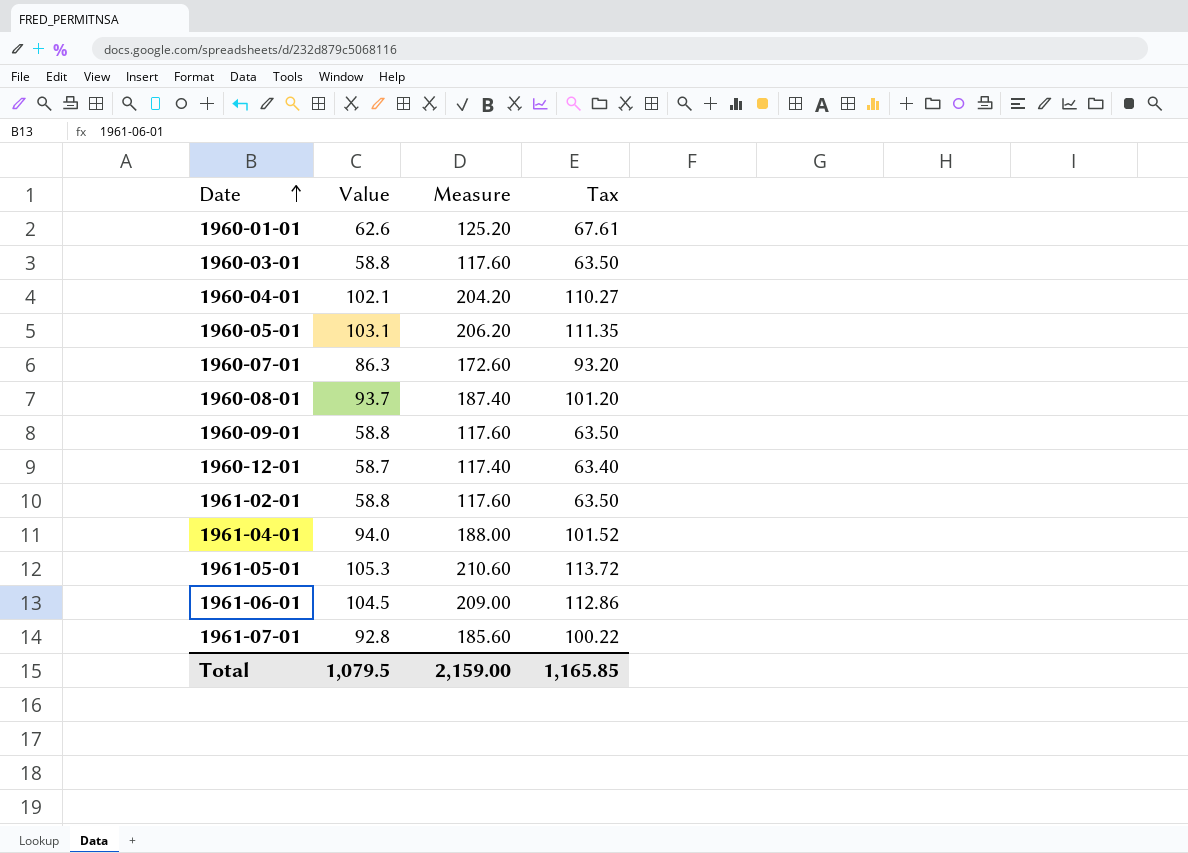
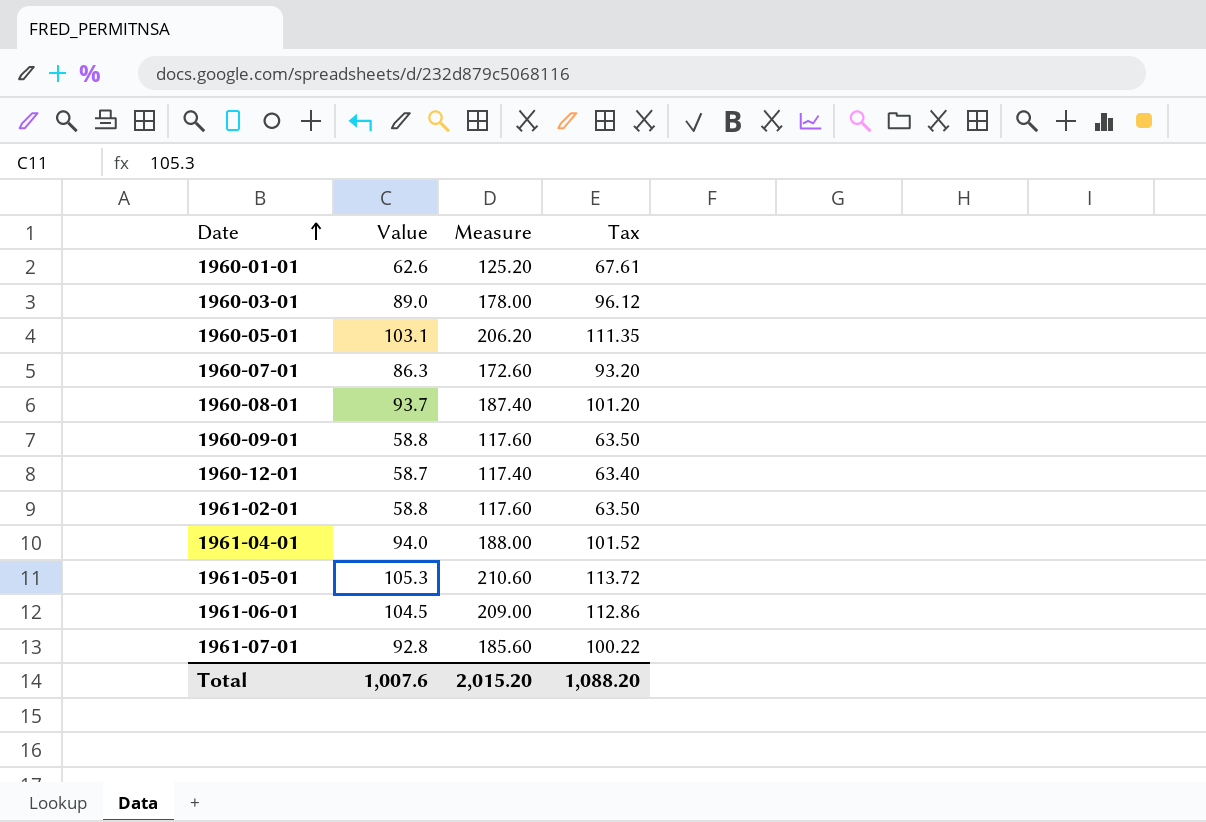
row 1960-04-01: 102.1 | 204.20 | 110.27 -> none
1960-03-01 | Value: 58.8 -> 89.0
1960-03-01 | Measure: 117.60 -> 178.00
1960-03-01 | Tax: 63.50 -> 96.12
Total | Value: 1,079.5 -> 1,007.6
Total | Measure: 2,159.00 -> 2,015.20
Total | Tax: 1,165.85 -> 1,088.20

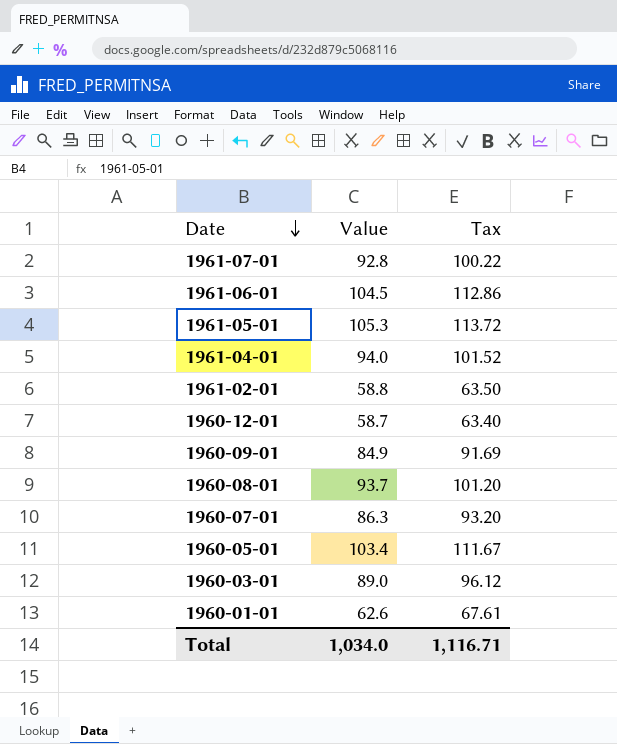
row order: Date ascending -> Date descending
column Measure | formula: [Value] * 2 -> none
1960-09-01 | Value: 58.8 -> 84.9
1960-09-01 | Tax: 63.50 -> 91.69
1960-05-01 | Value: 103.1 -> 103.4
1960-05-01 | Tax: 111.35 -> 111.67
Total | Value: 1,007.6 -> 1,034.0
Total | Tax: 1,088.20 -> 1,116.71

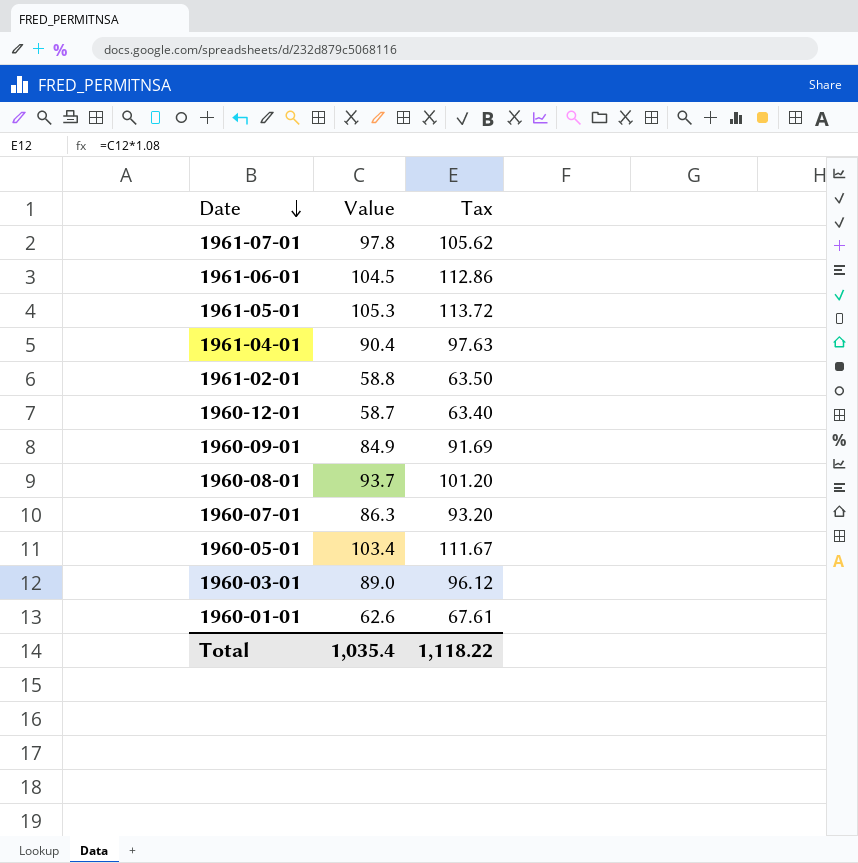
1961-07-01 | Value: 92.8 -> 97.8
1961-07-01 | Tax: 100.22 -> 105.62
1961-04-01 | Value: 94.0 -> 90.4
1961-04-01 | Tax: 101.52 -> 97.63
Total | Value: 1,034.0 -> 1,035.4
Total | Tax: 1,116.71 -> 1,118.22

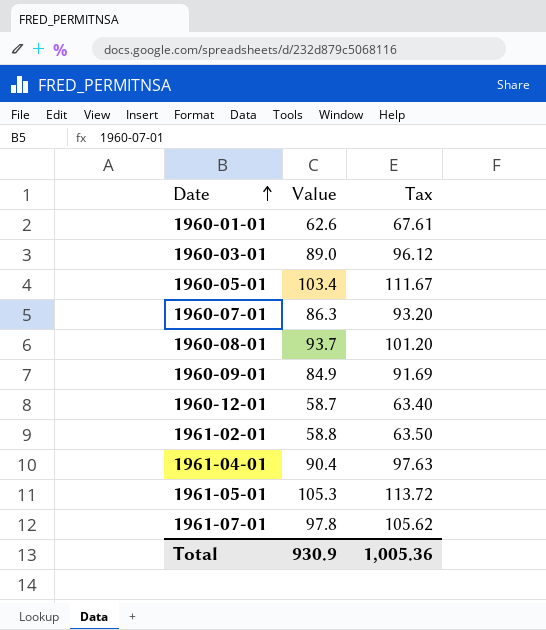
row order: Date descending -> Date ascending
row 1961-06-01: 104.5 | 112.86 -> none
Total | Value: 1,035.4 -> 930.9
Total | Tax: 1,118.22 -> 1,005.36

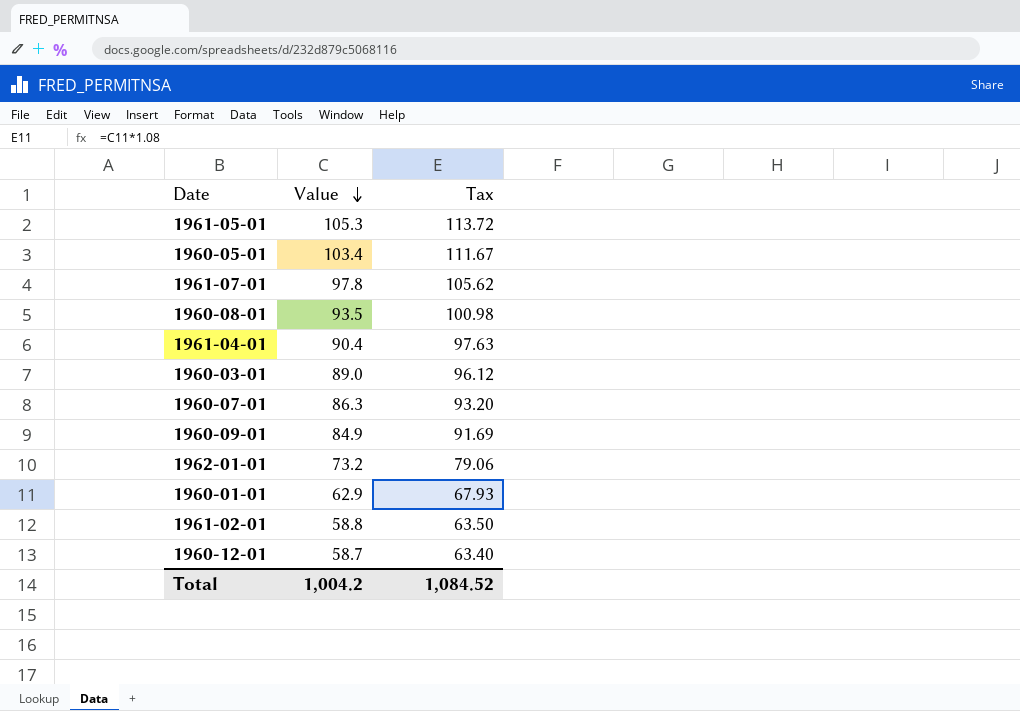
row order: Date ascending -> Value descending
1960-08-01 | Value: 93.7 -> 93.5
1960-08-01 | Tax: 101.20 -> 100.98
row 1962-01-01: none -> 73.2 | 79.06
1960-01-01 | Value: 62.6 -> 62.9
1960-01-01 | Tax: 67.61 -> 67.93
Total | Value: 930.9 -> 1,004.2
Total | Tax: 1,005.36 -> 1,084.52

